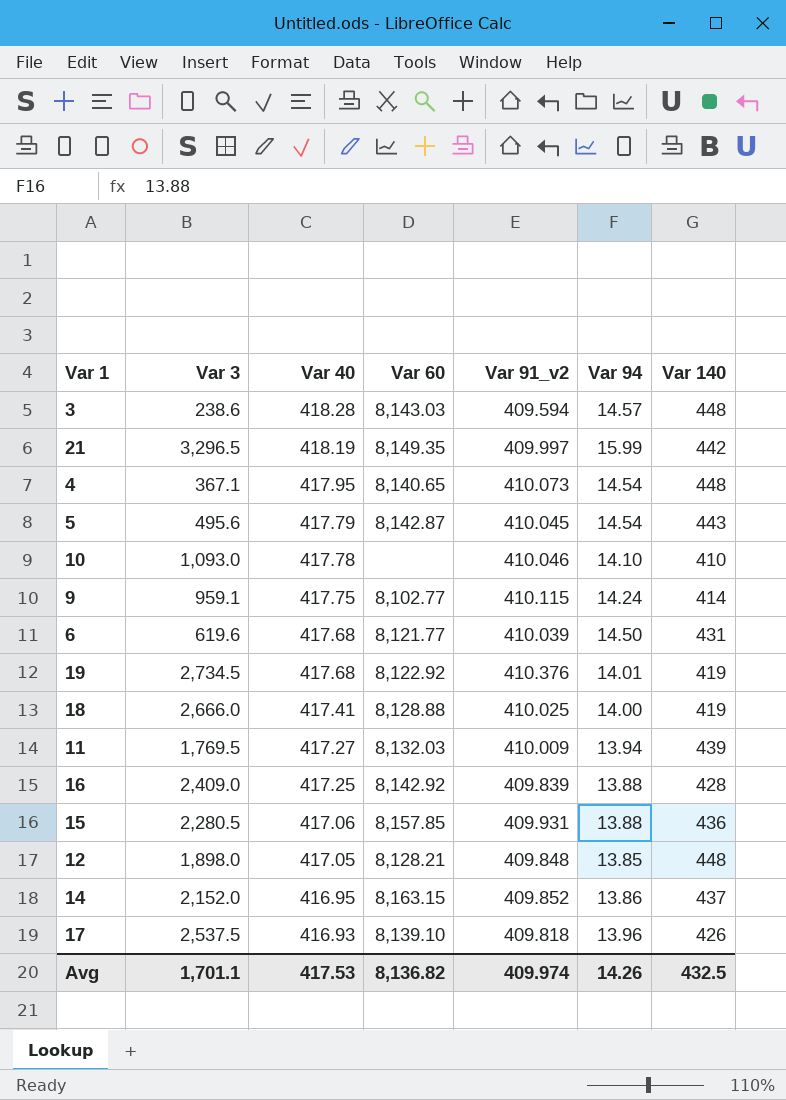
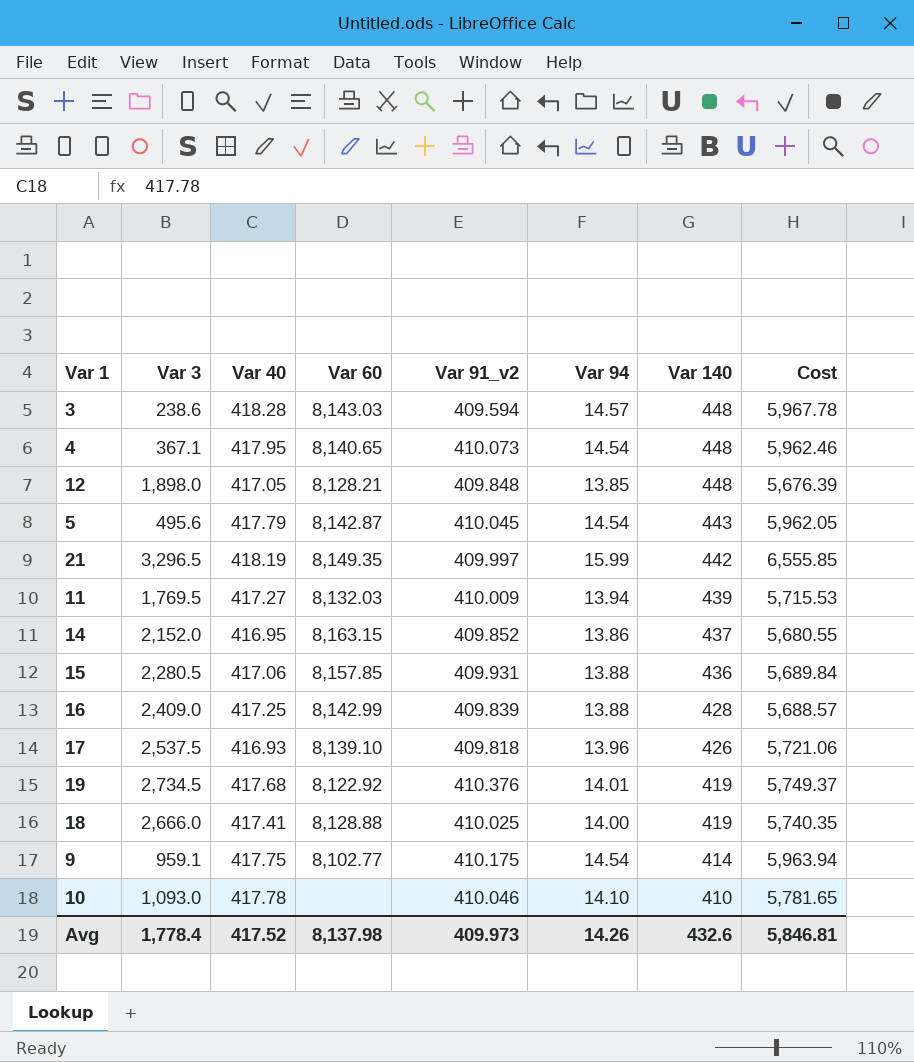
row order: Var 40 descending -> Var 140 descending
column Cost | formula: none -> [Var 91_v2] * [Var 94]
row 6: 619.6 | 417.68 | 8,121.77 | 410.039 | 14.50 | 431 -> none
16 | Var 60: 8,142.92 -> 8,142.99
9 | Var 91_v2: 410.115 -> 410.175
9 | Var 94: 14.24 -> 14.54
Avg | Var 3: 1,701.1 -> 1,778.4
Avg | Var 40: 417.53 -> 417.52
Avg | Var 60: 8,136.82 -> 8,137.98
Avg | Var 91_v2: 409.974 -> 409.973
Avg | Var 140: 432.5 -> 432.6

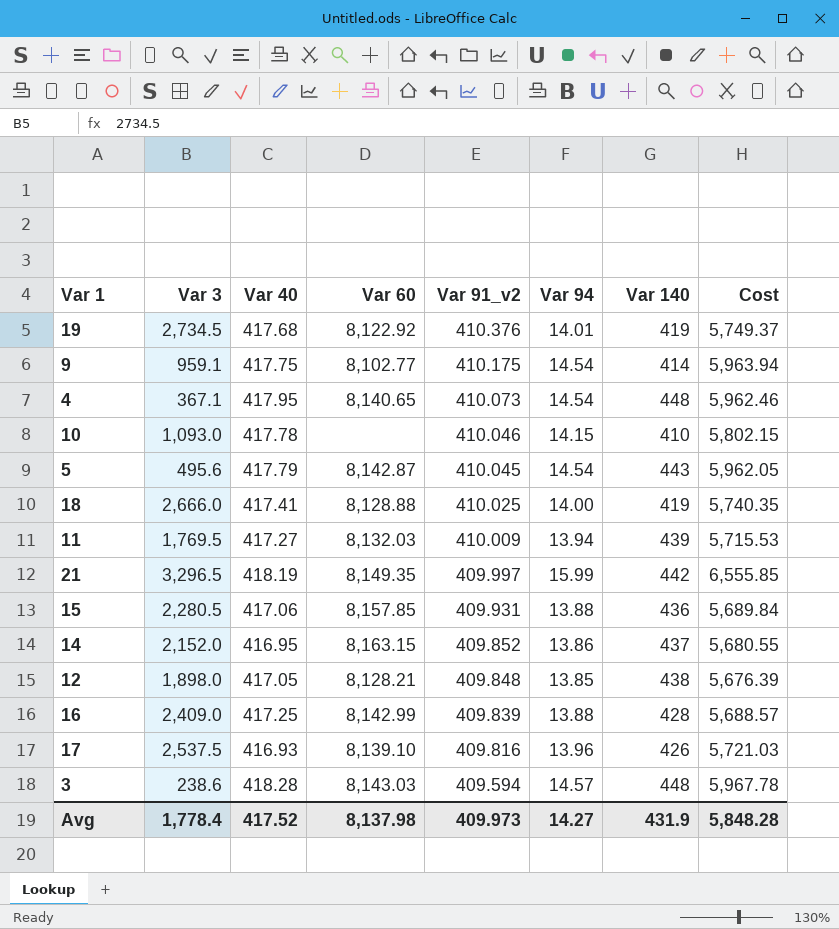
row order: Var 140 descending -> Var 91_v2 descending
10 | Var 94: 14.10 -> 14.15
10 | Cost: 5,781.65 -> 5,802.15
12 | Var 140: 448 -> 438
17 | Var 91_v2: 409.818 -> 409.816
17 | Cost: 5,721.06 -> 5,721.03
Avg | Var 94: 14.26 -> 14.27
Avg | Var 140: 432.6 -> 431.9
Avg | Cost: 5,846.81 -> 5,848.28

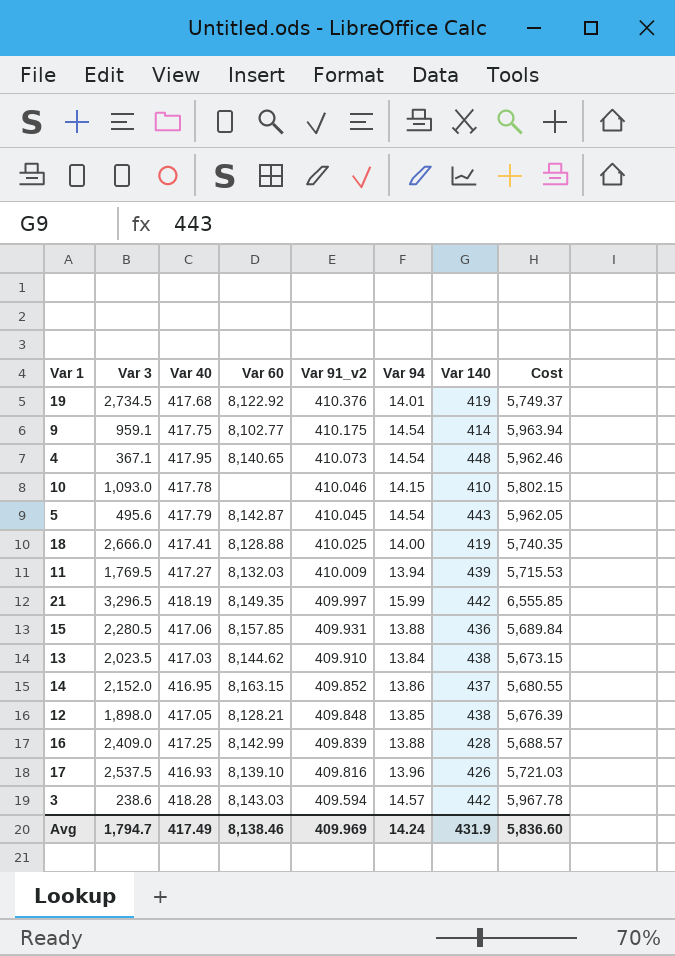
row 13: none -> 2,023.5 | 417.03 | 8,144.62 | 409.910 | 13.84 | 438 | 5,673.15
3 | Var 140: 448 -> 442
Avg | Var 3: 1,778.4 -> 1,794.7
Avg | Var 40: 417.52 -> 417.49
Avg | Var 60: 8,137.98 -> 8,138.46
Avg | Var 91_v2: 409.973 -> 409.969
Avg | Var 94: 14.27 -> 14.24
Avg | Cost: 5,848.28 -> 5,836.60

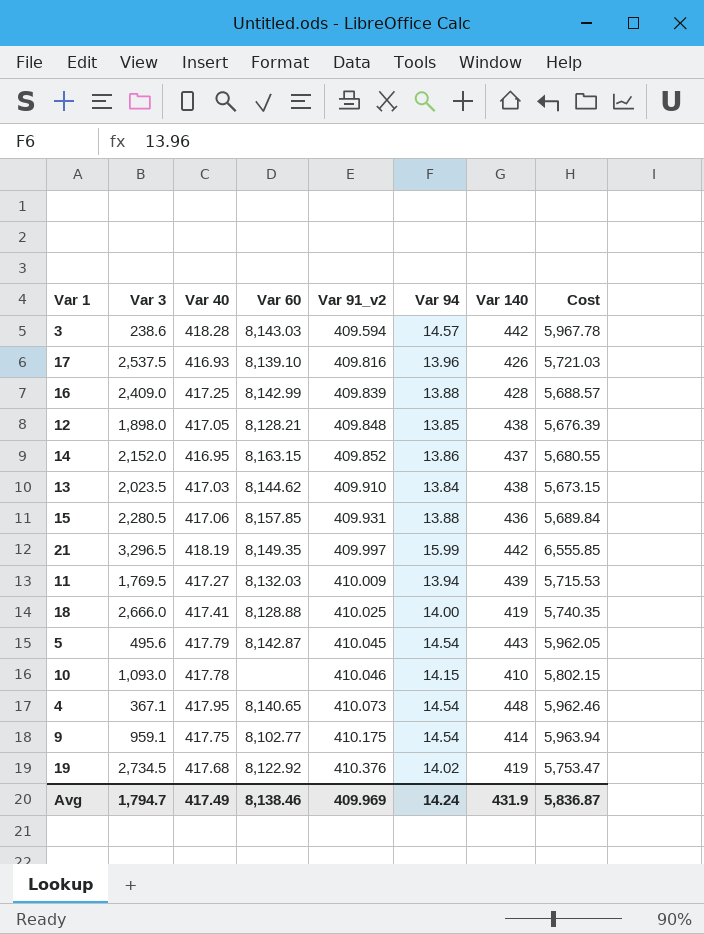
row order: Var 91_v2 descending -> Var 91_v2 ascending
19 | Var 94: 14.01 -> 14.02
19 | Cost: 5,749.37 -> 5,753.47
Avg | Cost: 5,836.60 -> 5,836.87

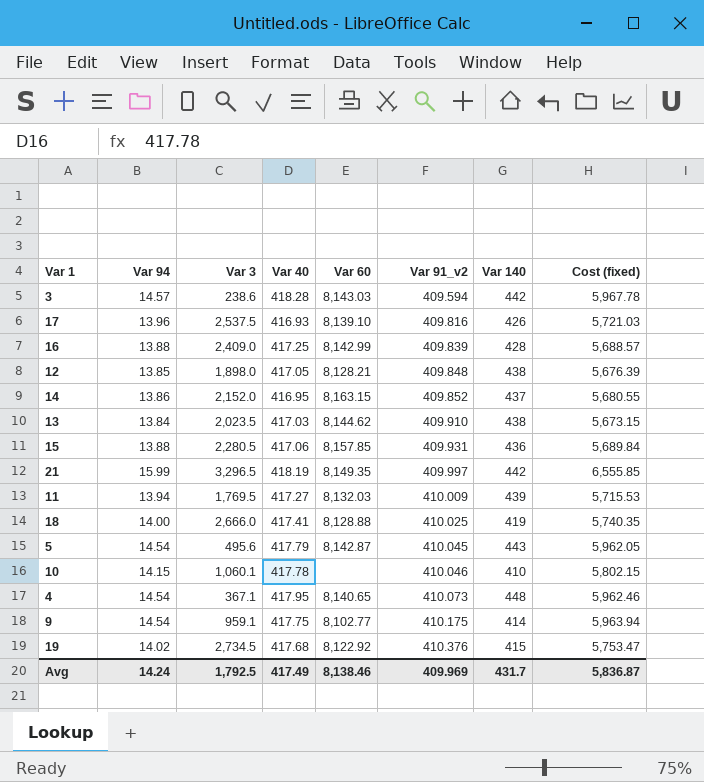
column Var 94 | position: 6 -> 2
column name: Cost -> Cost (fixed)
10 | Var 3: 1,093.0 -> 1,060.1
19 | Var 140: 419 -> 415
Avg | Var 3: 1,794.7 -> 1,792.5
Avg | Var 140: 431.9 -> 431.7

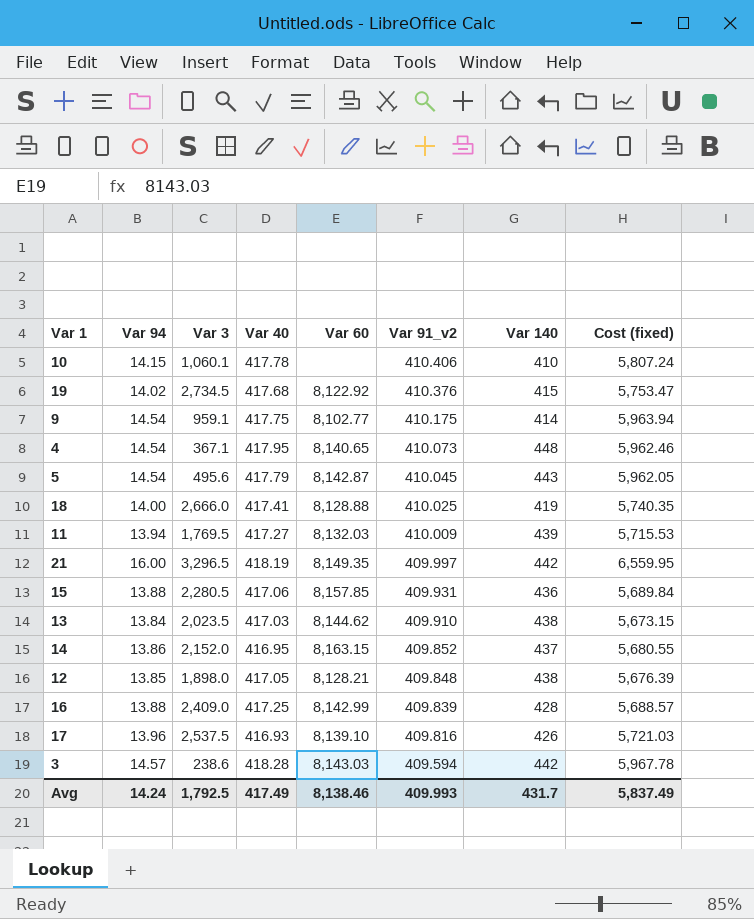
row order: Var 91_v2 ascending -> Var 91_v2 descending
10 | Var 91_v2: 410.046 -> 410.406
10 | Cost (fixed): 5,802.15 -> 5,807.24
21 | Var 94: 15.99 -> 16.00
21 | Cost (fixed): 6,555.85 -> 6,559.95
Avg | Var 91_v2: 409.969 -> 409.993
Avg | Cost (fixed): 5,836.87 -> 5,837.49

